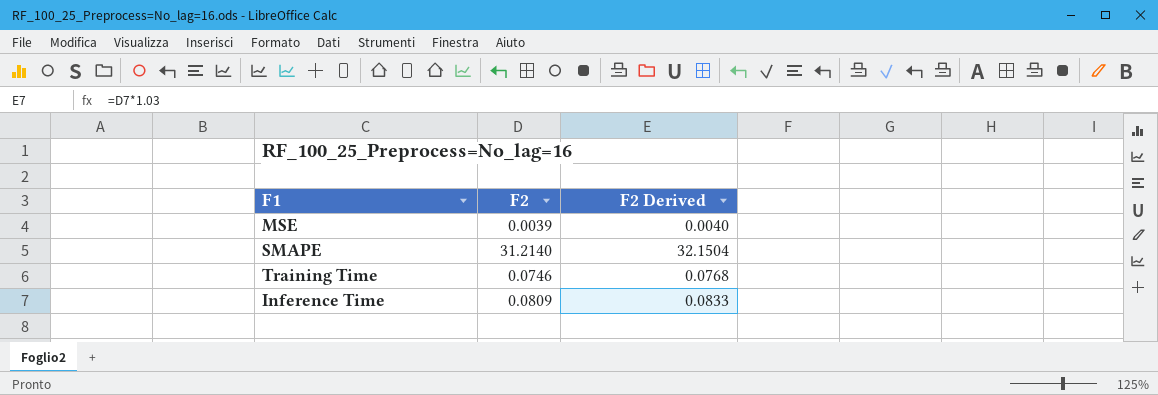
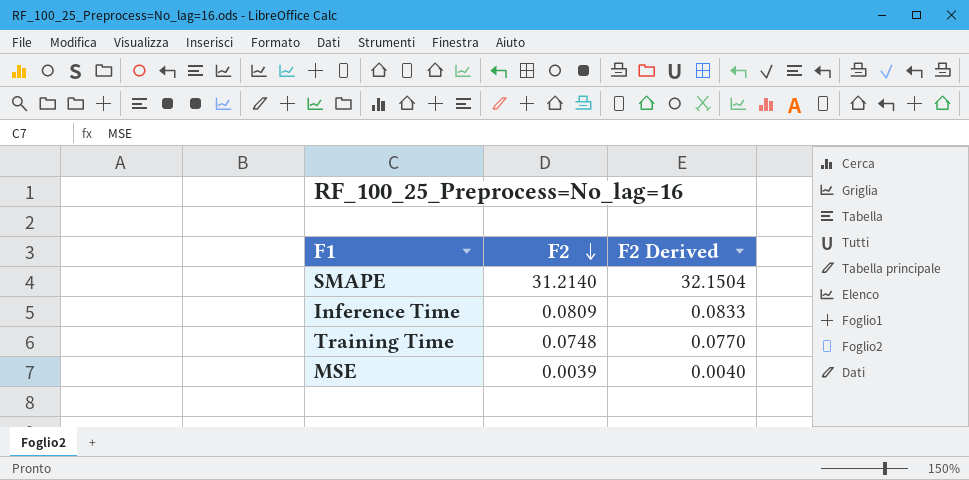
row order: none -> F2 descending
Training Time | F2: 0.0746 -> 0.0748
Training Time | F2 Derived: 0.0768 -> 0.0770

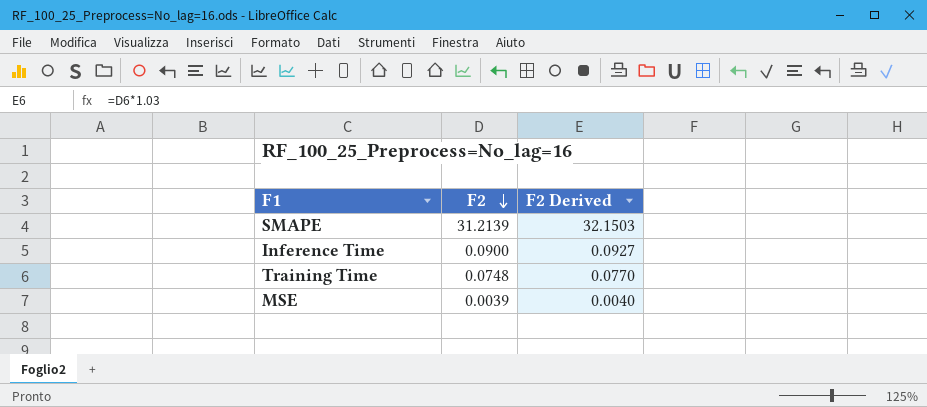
SMAPE | F2: 31.2140 -> 31.2139
SMAPE | F2 Derived: 32.1504 -> 32.1503
Inference Time | F2: 0.0809 -> 0.0900
Inference Time | F2 Derived: 0.0833 -> 0.0927

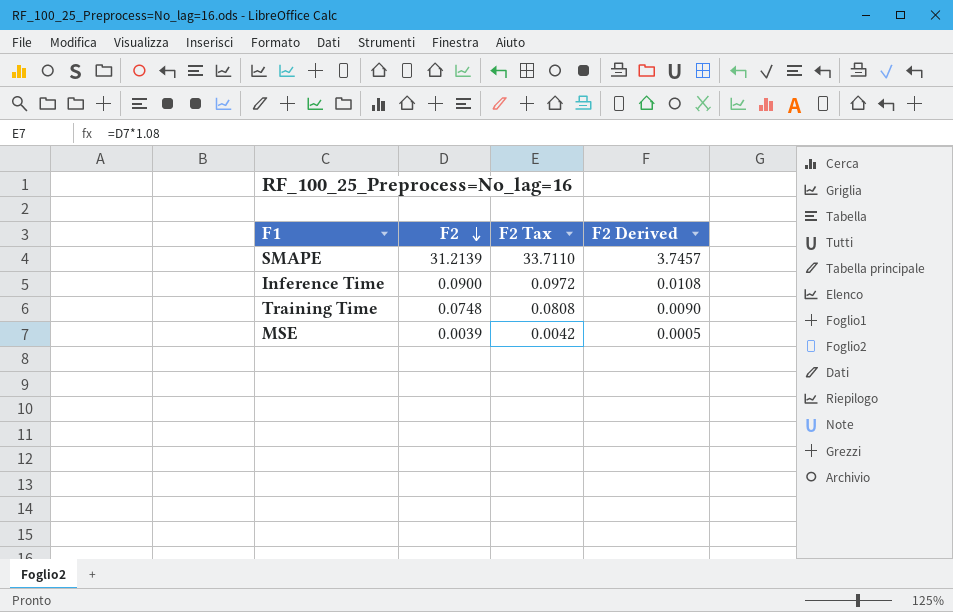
column F2 Tax | formula: none -> [F2] * 1.08
column F2 Derived | formula: [F2] * 1.03 -> [F2] * 0.12

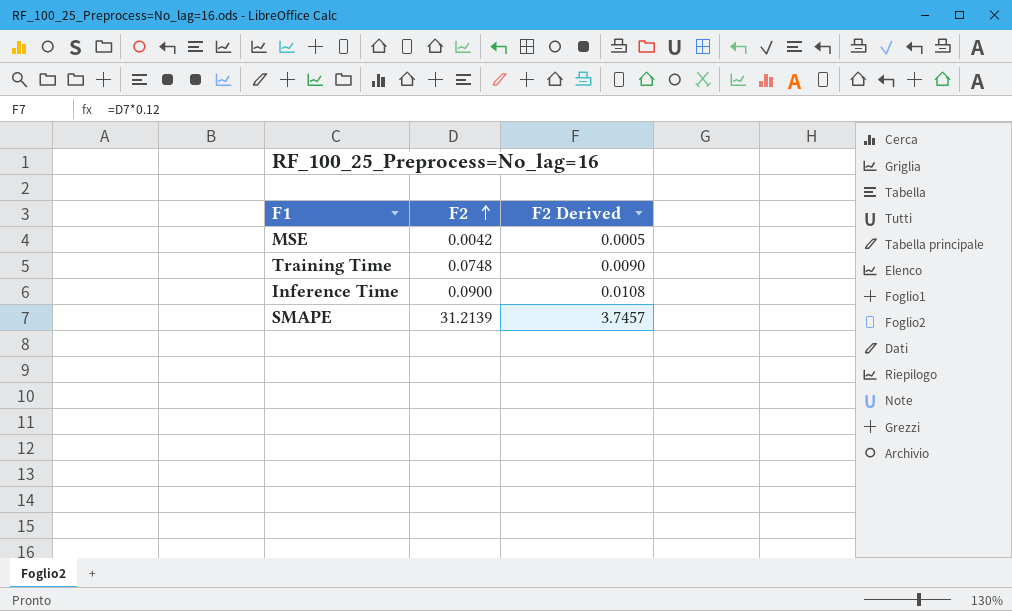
row order: F2 descending -> F2 ascending
column F2 Tax | formula: [F2] * 1.08 -> none
MSE | F2: 0.0039 -> 0.0042

